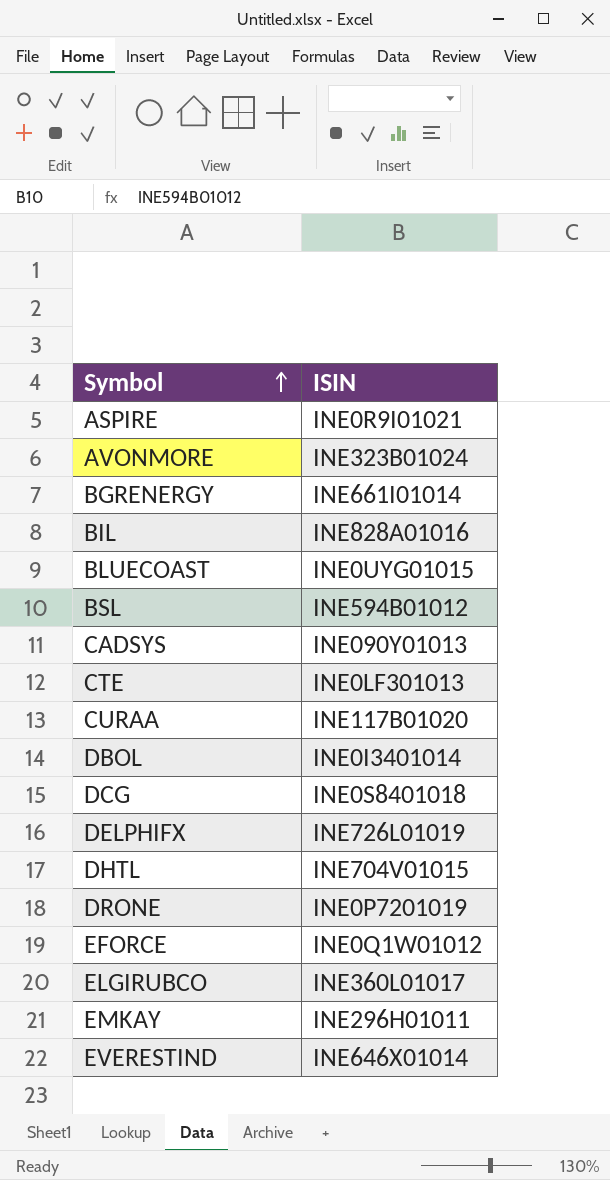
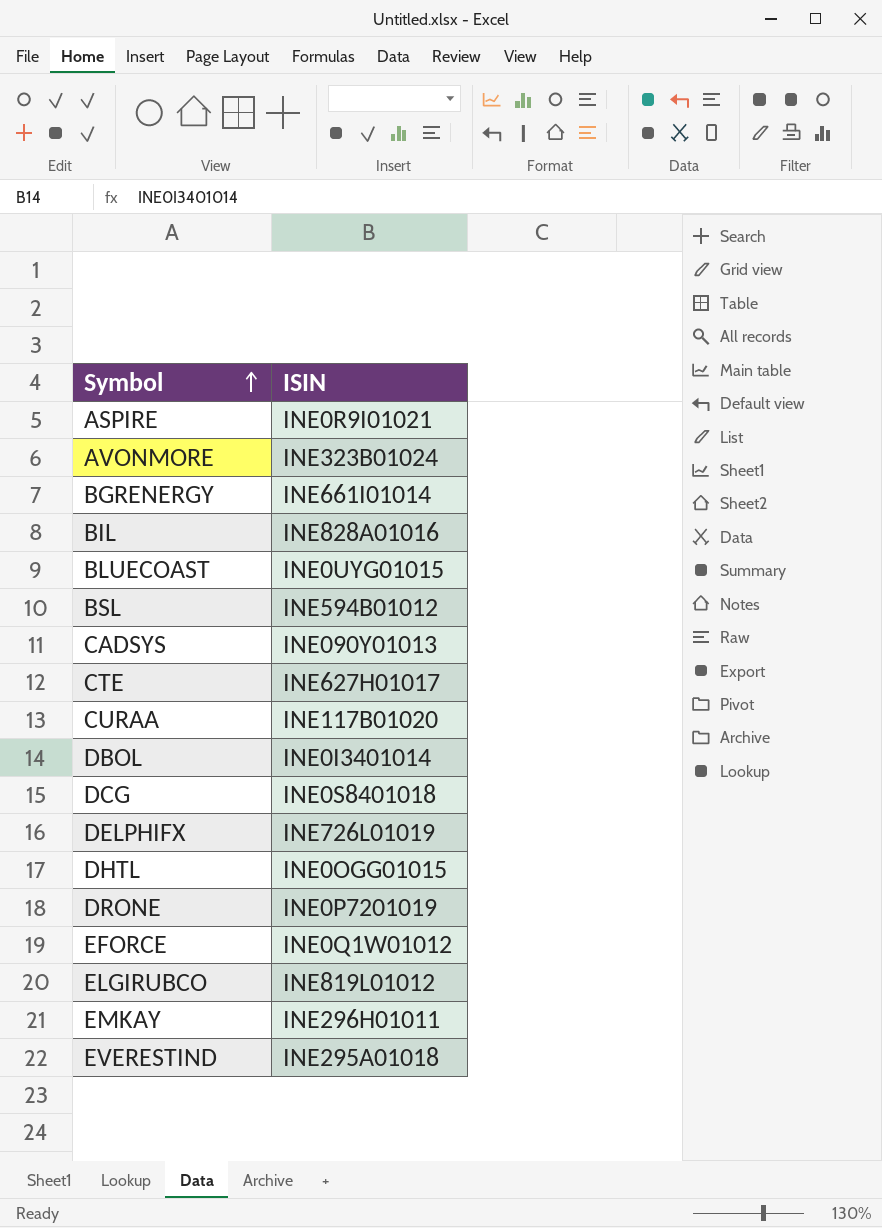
CTE | ISIN: INE0LF301013 -> INE627H01017
DHTL | ISIN: INE704V01015 -> INE0OGG01015
ELGIRUBCO | ISIN: INE360L01017 -> INE819L01012
EVERESTIND | ISIN: INE646X01014 -> INE295A01018

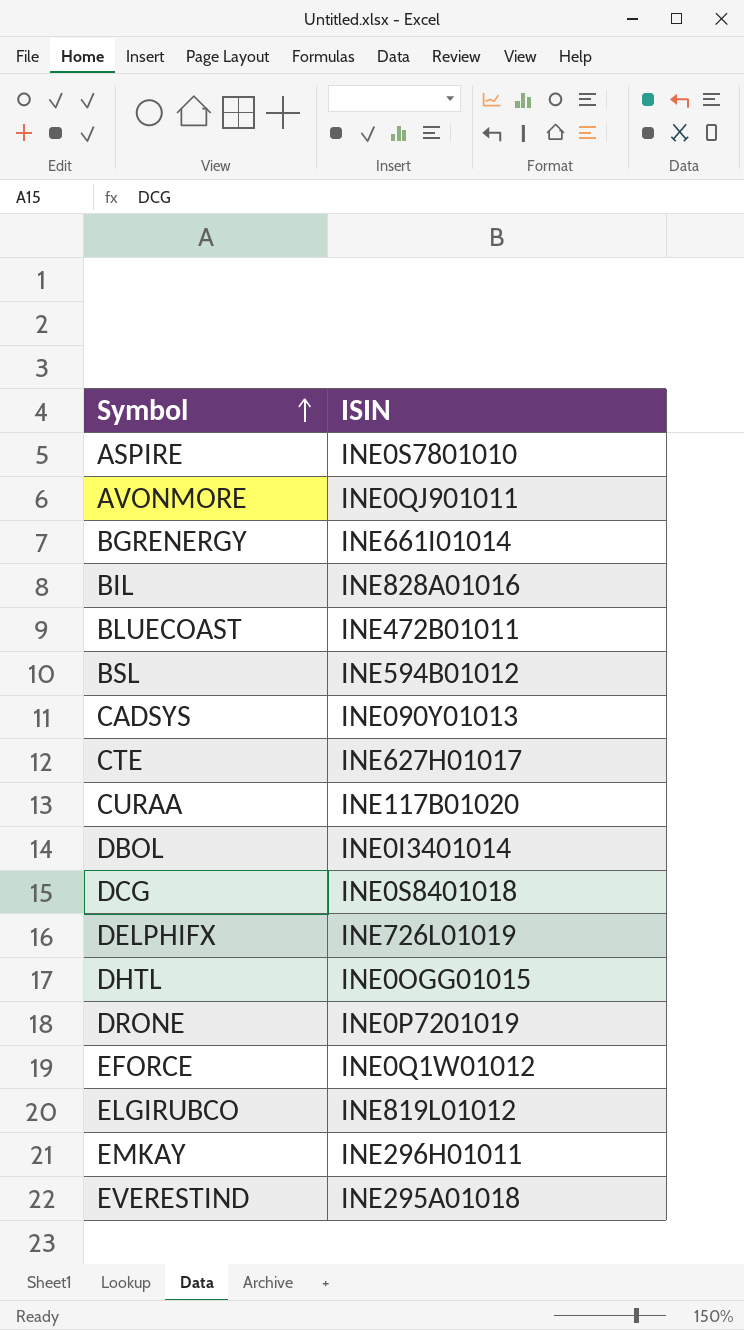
ASPIRE | ISIN: INE0R9I01021 -> INE0S7801010
AVONMORE | ISIN: INE323B01024 -> INE0QJ901011
BLUECOAST | ISIN: INE0UYG01015 -> INE472B01011

